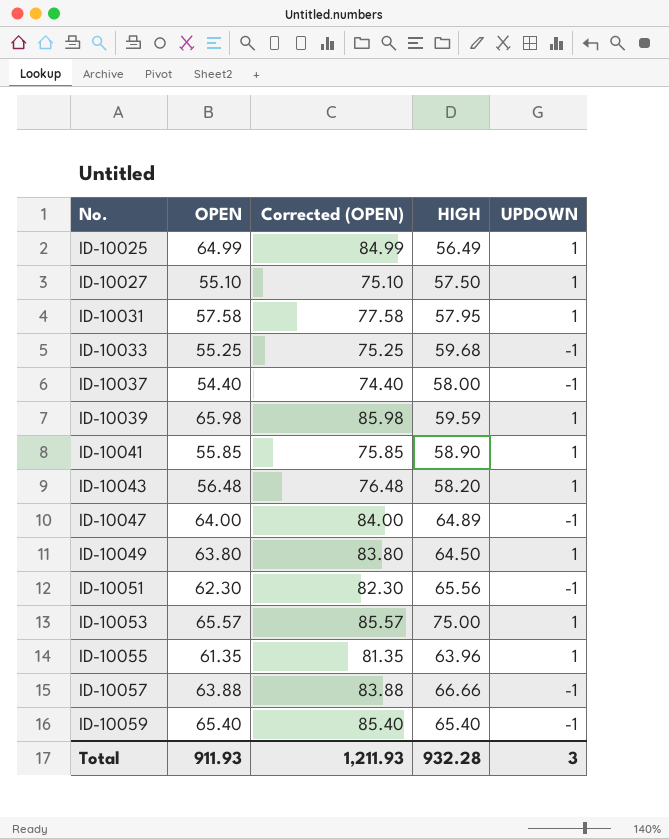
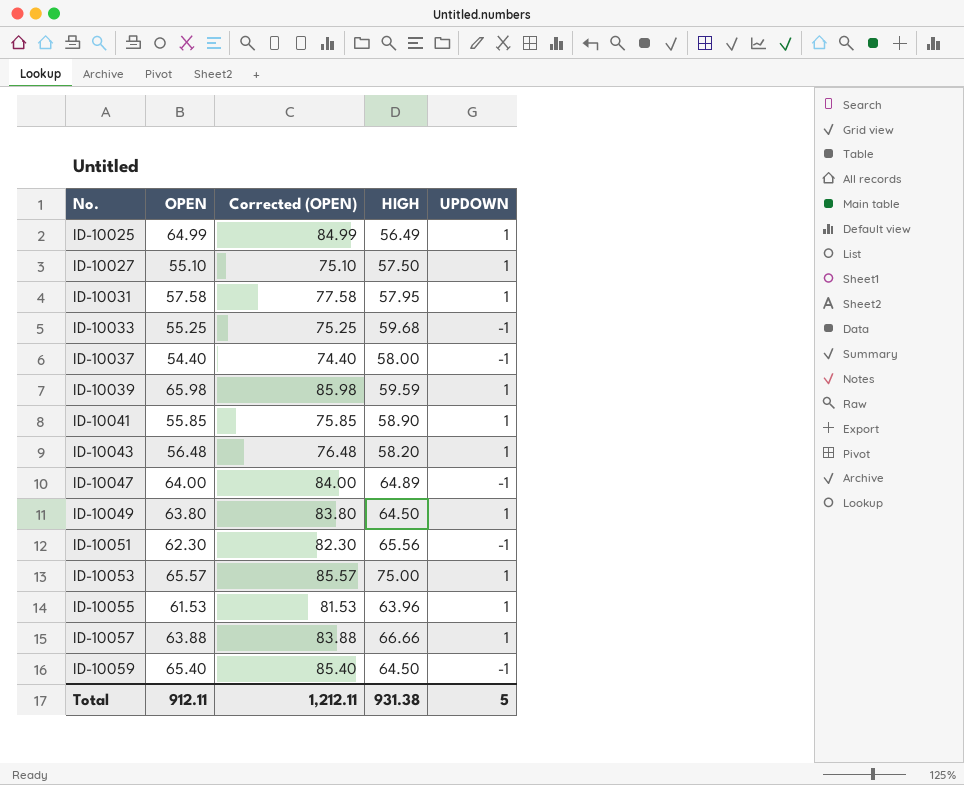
ID-10055 | OPEN: 61.35 -> 61.53
ID-10055 | Corrected (OPEN): 81.35 -> 81.53
ID-10057 | UPDOWN: -1 -> 1
ID-10059 | HIGH: 65.40 -> 64.50
Total | OPEN: 911.93 -> 912.11
Total | Corrected (OPEN): 1,211.93 -> 1,212.11
Total | HIGH: 932.28 -> 931.38
Total | UPDOWN: 3 -> 5

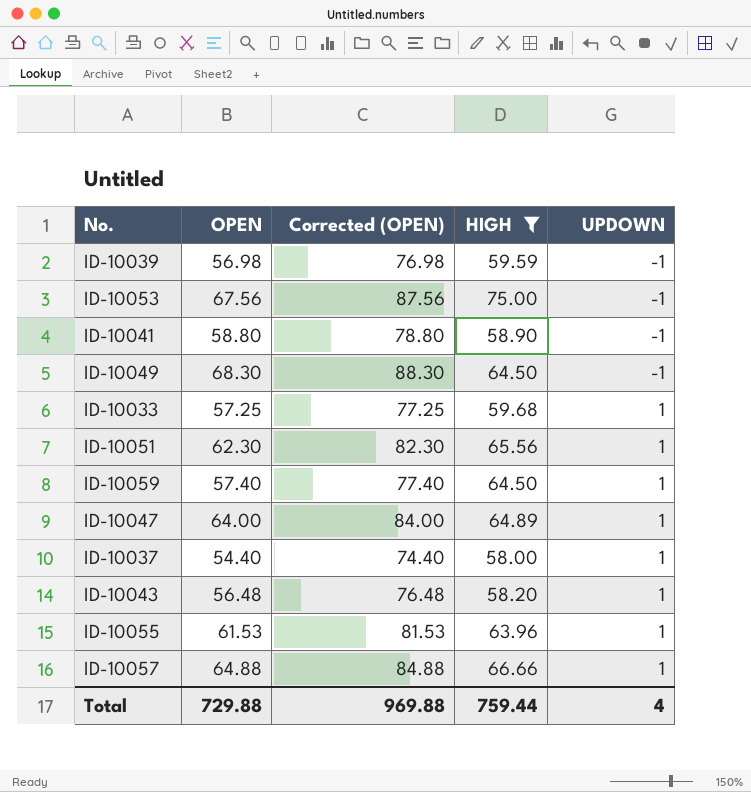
filter: none -> HIGH >= 58.00
row order: No. ascending -> UPDOWN ascending
ID-10039 | OPEN: 65.98 -> 56.98
ID-10039 | Corrected (OPEN): 85.98 -> 76.98
ID-10039 | UPDOWN: 1 -> -1
ID-10053 | OPEN: 65.57 -> 67.56
ID-10053 | Corrected (OPEN): 85.57 -> 87.56
ID-10053 | UPDOWN: 1 -> -1
ID-10041 | OPEN: 55.85 -> 58.80
ID-10041 | Corrected (OPEN): 75.85 -> 78.80
ID-10041 | UPDOWN: 1 -> -1
ID-10049 | OPEN: 63.80 -> 68.30
ID-10049 | Corrected (OPEN): 83.80 -> 88.30
ID-10049 | UPDOWN: 1 -> -1
ID-10033 | OPEN: 55.25 -> 57.25
ID-10033 | Corrected (OPEN): 75.25 -> 77.25
ID-10033 | UPDOWN: -1 -> 1
ID-10051 | UPDOWN: -1 -> 1
ID-10059 | OPEN: 65.40 -> 57.40
ID-10059 | Corrected (OPEN): 85.40 -> 77.40
ID-10059 | UPDOWN: -1 -> 1
ID-10047 | UPDOWN: -1 -> 1
ID-10037 | UPDOWN: -1 -> 1
ID-10057 | OPEN: 63.88 -> 64.88
ID-10057 | Corrected (OPEN): 83.88 -> 84.88
Total | OPEN: 912.11 -> 729.88
Total | Corrected (OPEN): 1,212.11 -> 969.88
Total | HIGH: 931.38 -> 759.44
Total | UPDOWN: 5 -> 4

